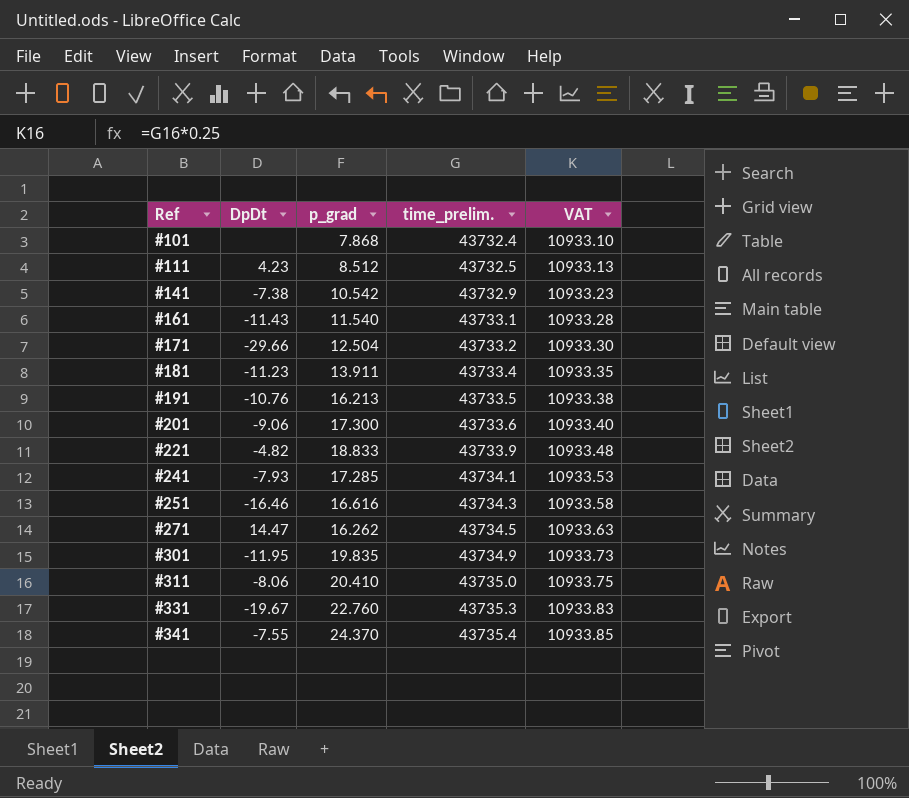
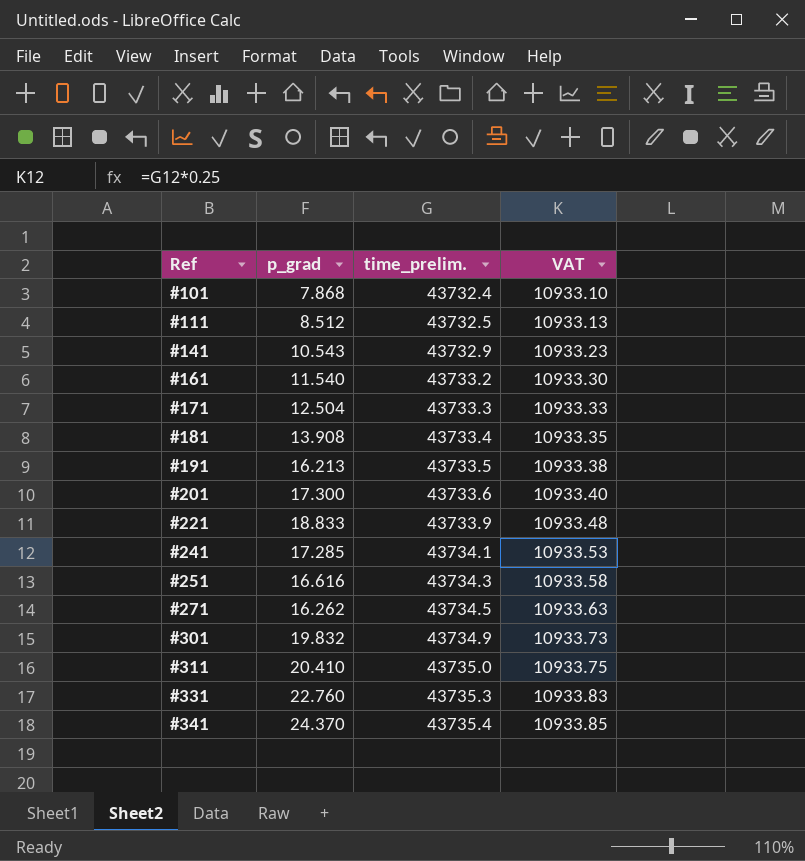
column DpDt | position: 2 -> none
#141 | p_grad: 10.542 -> 10.543
#161 | time_prelim.: 43733.1 -> 43733.2
#161 | VAT: 10933.28 -> 10933.30
#171 | time_prelim.: 43733.2 -> 43733.3
#171 | VAT: 10933.30 -> 10933.33
#181 | p_grad: 13.911 -> 13.908
#301 | p_grad: 19.835 -> 19.832

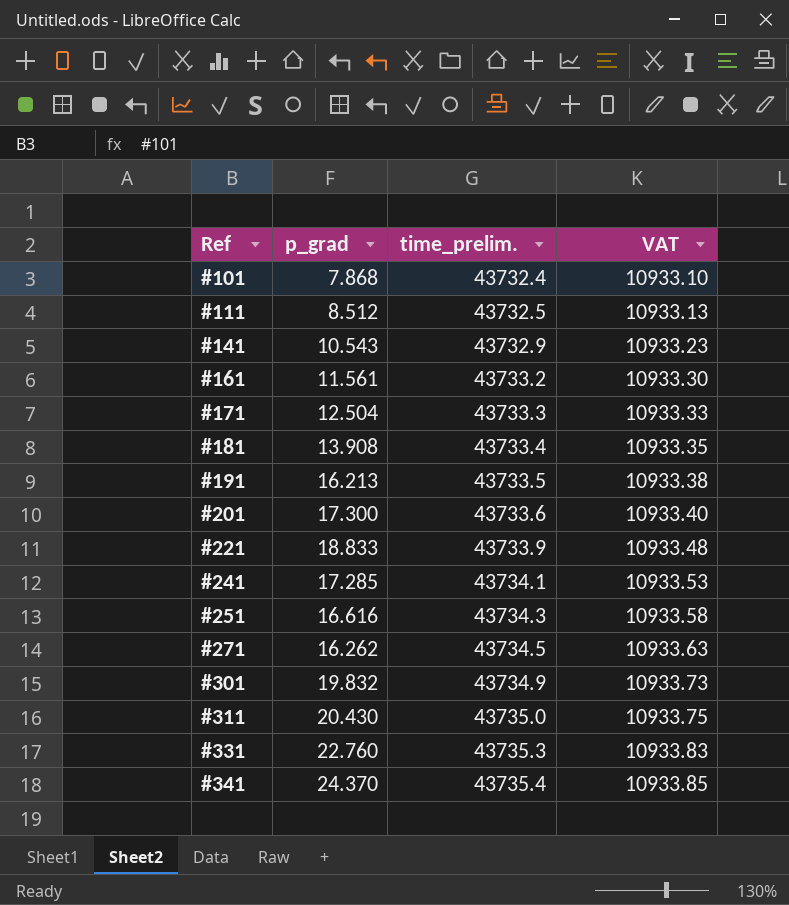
#161 | p_grad: 11.540 -> 11.561
#311 | p_grad: 20.410 -> 20.430

